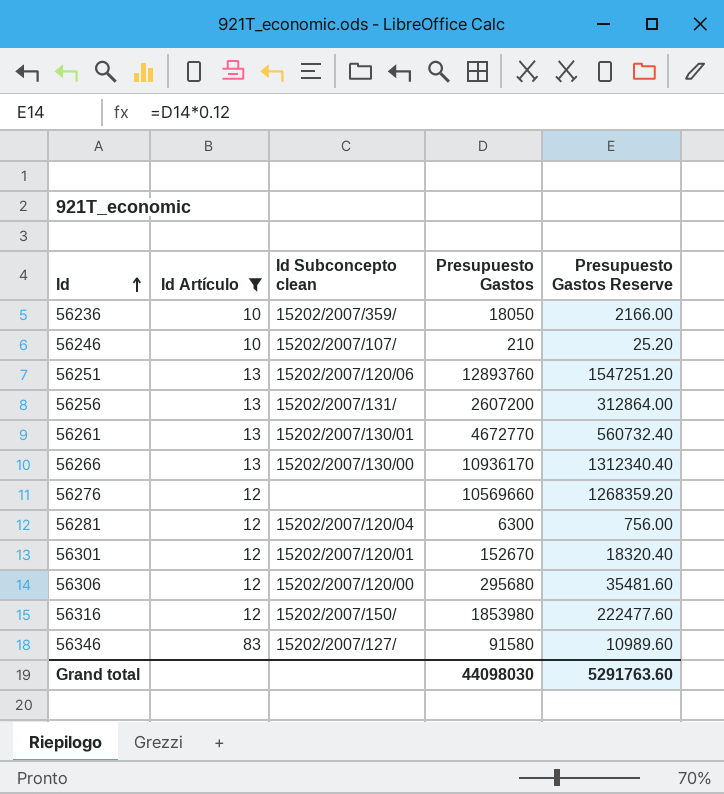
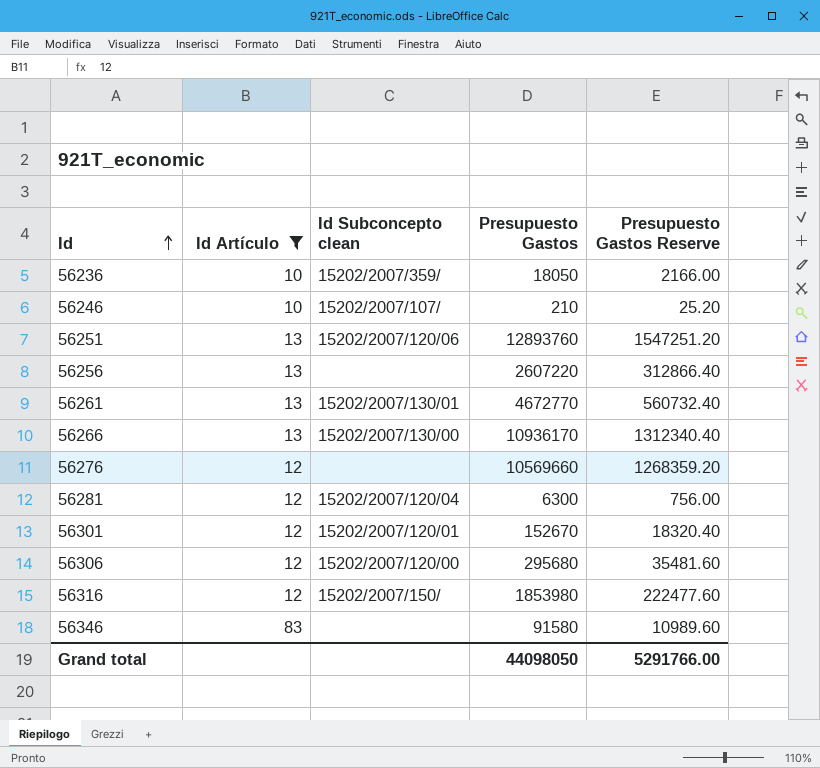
56256 | Id Subconcepto clean: 15202/2007/131/ -> none
56256 | Presupuesto Gastos: 2607200 -> 2607220
56256 | Presupuesto Gastos Reserve: 312864.00 -> 312866.40
56346 | Id Subconcepto clean: 15202/2007/127/ -> none
Grand total | Presupuesto Gastos: 44098030 -> 44098050
Grand total | Presupuesto Gastos Reserve: 5291763.60 -> 5291766.00

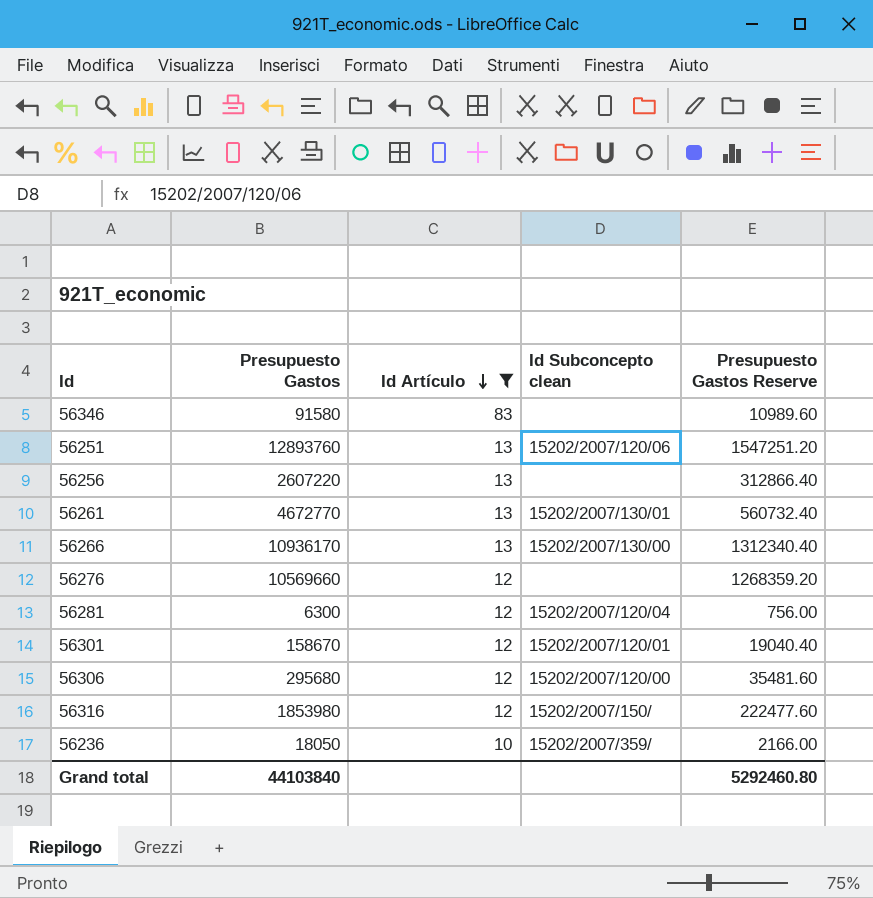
row order: Id ascending -> Id Artículo descending
column Presupuesto Gastos | position: 4 -> 2
row 56246: 10 | 15202/2007/107/ | 210 | 25.20 -> none
56301 | Presupuesto Gastos: 152670 -> 158670
56301 | Presupuesto Gastos Reserve: 18320.40 -> 19040.40
Grand total | Presupuesto Gastos: 44098050 -> 44103840
Grand total | Presupuesto Gastos Reserve: 5291766.00 -> 5292460.80

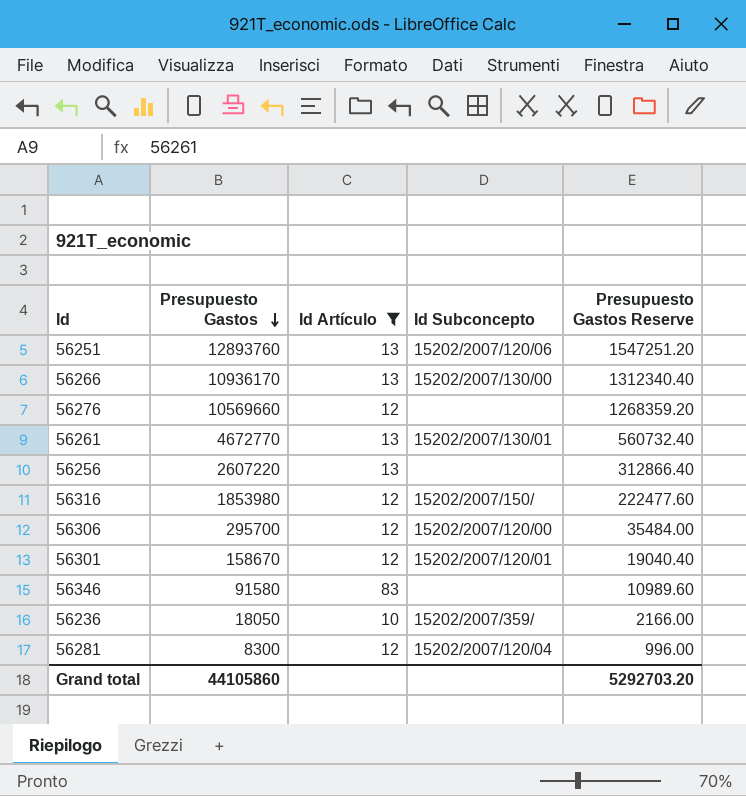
row order: Id Artículo descending -> Presupuesto Gastos descending
column name: Id Subconcepto clean -> Id Subconcepto
56306 | Presupuesto Gastos: 295680 -> 295700
56306 | Presupuesto Gastos Reserve: 35481.60 -> 35484.00
56281 | Presupuesto Gastos: 6300 -> 8300
56281 | Presupuesto Gastos Reserve: 756.00 -> 996.00
Grand total | Presupuesto Gastos: 44103840 -> 44105860
Grand total | Presupuesto Gastos Reserve: 5292460.80 -> 5292703.20

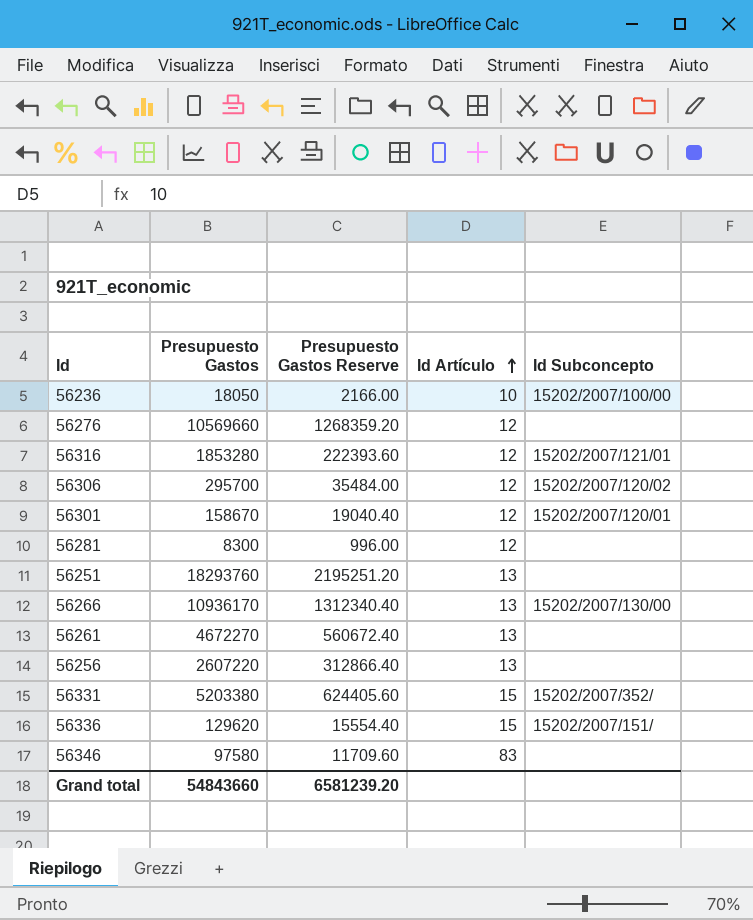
filter: Id Artículo != 15 -> none
row order: Presupuesto Gastos descending -> Id Artículo ascending
column Presupuesto Gastos Reserve | position: 5 -> 3
56236 | Id Subconcepto: 15202/2007/359/ -> 15202/2007/100/00
56316 | Presupuesto Gastos: 1853980 -> 1853280
56316 | Presupuesto Gastos Reserve: 222477.60 -> 222393.60
56316 | Id Subconcepto: 15202/2007/150/ -> 15202/2007/121/01
56306 | Id Subconcepto: 15202/2007/120/00 -> 15202/2007/120/02
56281 | Id Subconcepto: 15202/2007/120/04 -> none
56251 | Presupuesto Gastos: 12893760 -> 18293760
56251 | Presupuesto Gastos Reserve: 1547251.20 -> 2195251.20
56251 | Id Subconcepto: 15202/2007/120/06 -> none
56261 | Presupuesto Gastos: 4672770 -> 4672270
56261 | Presupuesto Gastos Reserve: 560732.40 -> 560672.40
56261 | Id Subconcepto: 15202/2007/130/01 -> none
56346 | Presupuesto Gastos: 91580 -> 97580
56346 | Presupuesto Gastos Reserve: 10989.60 -> 11709.60
Grand total | Presupuesto Gastos: 44105860 -> 54843660
Grand total | Presupuesto Gastos Reserve: 5292703.20 -> 6581239.20

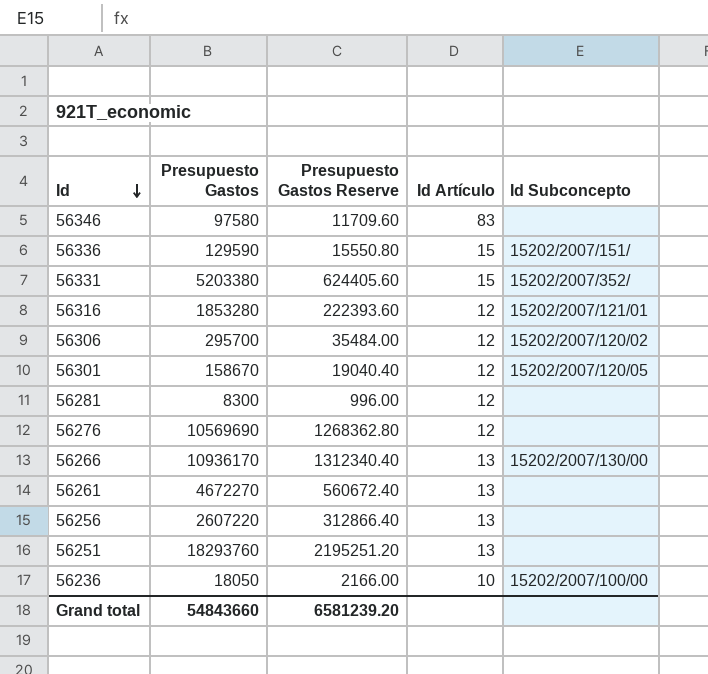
row order: Id Artículo ascending -> Id descending
56336 | Presupuesto Gastos: 129620 -> 129590
56336 | Presupuesto Gastos Reserve: 15554.40 -> 15550.80
56301 | Id Subconcepto: 15202/2007/120/01 -> 15202/2007/120/05
56276 | Presupuesto Gastos: 10569660 -> 10569690
56276 | Presupuesto Gastos Reserve: 1268359.20 -> 1268362.80

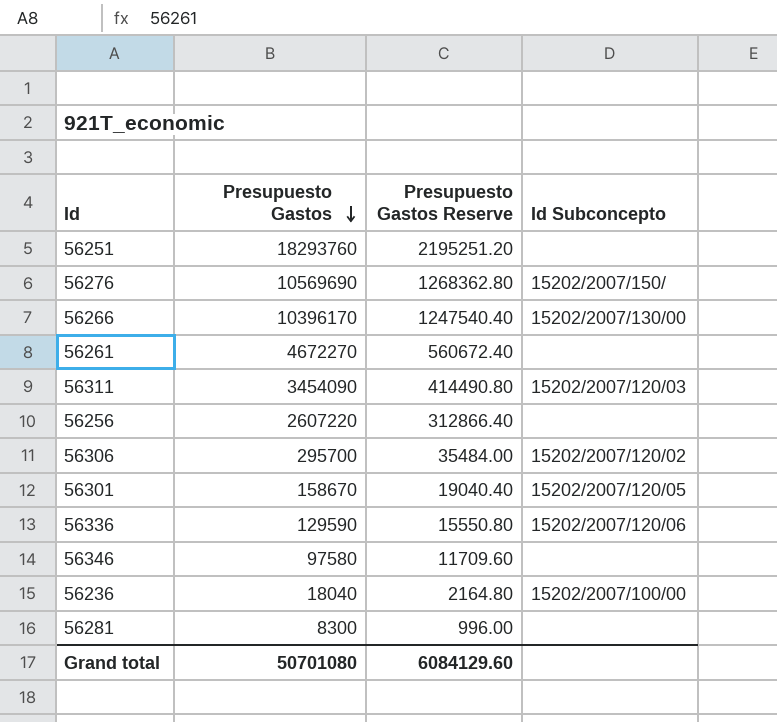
row order: Id descending -> Presupuesto Gastos descending
column Id Artículo | position: 4 -> none
row 56331: 5203380 | 624405.60 | 15 | 15202/2007/352/ -> none
row 56316: 1853280 | 222393.60 | 12 | 15202/2007/121/01 -> none
56276 | Id Subconcepto: none -> 15202/2007/150/
56266 | Presupuesto Gastos: 10936170 -> 10396170
56266 | Presupuesto Gastos Reserve: 1312340.40 -> 1247540.40
row 56311: none -> 3454090 | 414490.80 | 15202/2007/120/03
56336 | Id Subconcepto: 15202/2007/151/ -> 15202/2007/120/06
56236 | Presupuesto Gastos: 18050 -> 18040
56236 | Presupuesto Gastos Reserve: 2166.00 -> 2164.80
Grand total | Presupuesto Gastos: 54843660 -> 50701080
Grand total | Presupuesto Gastos Reserve: 6581239.20 -> 6084129.60

